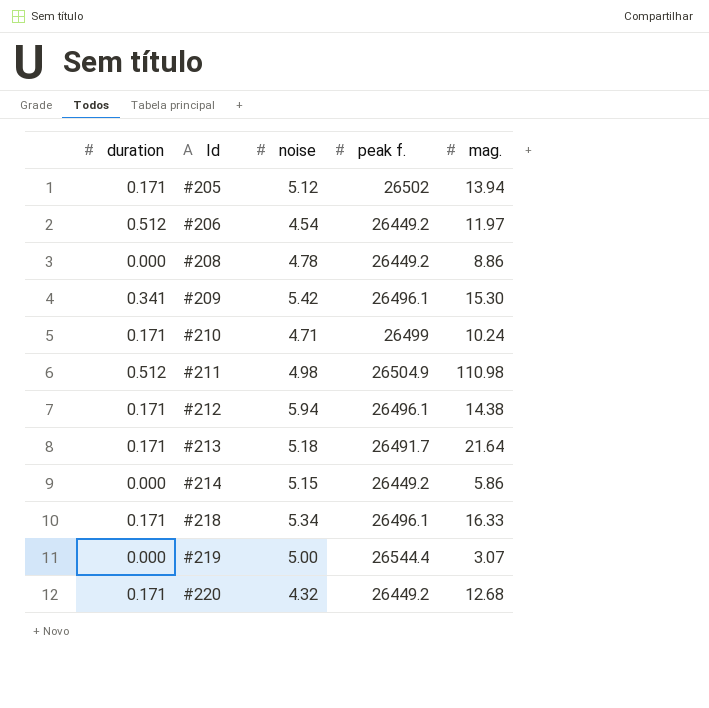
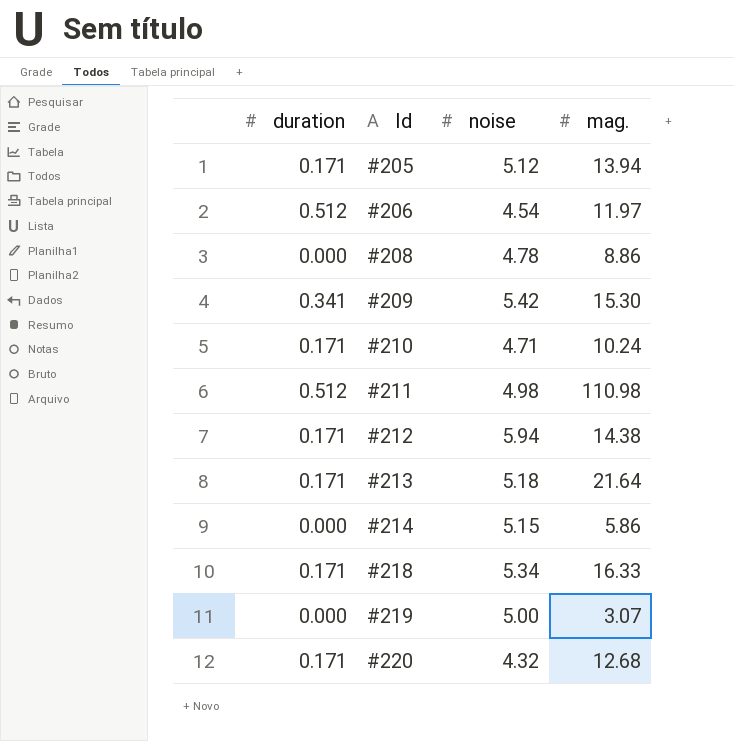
column peak f. | position: 4 -> none

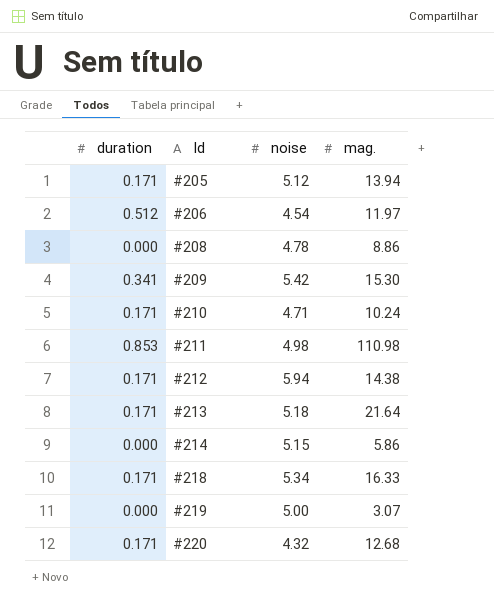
#211 | duration: 0.512 -> 0.853

